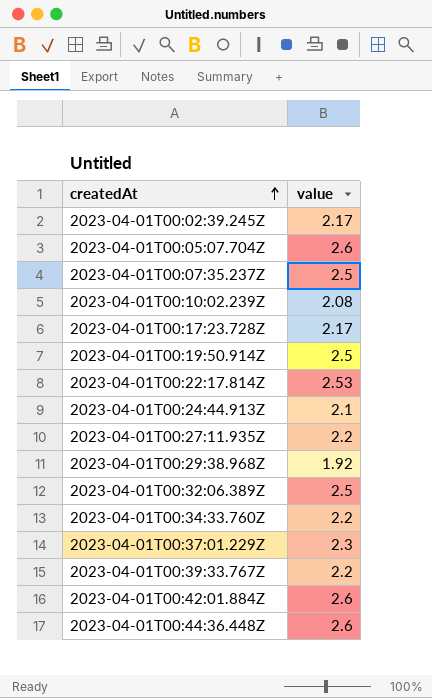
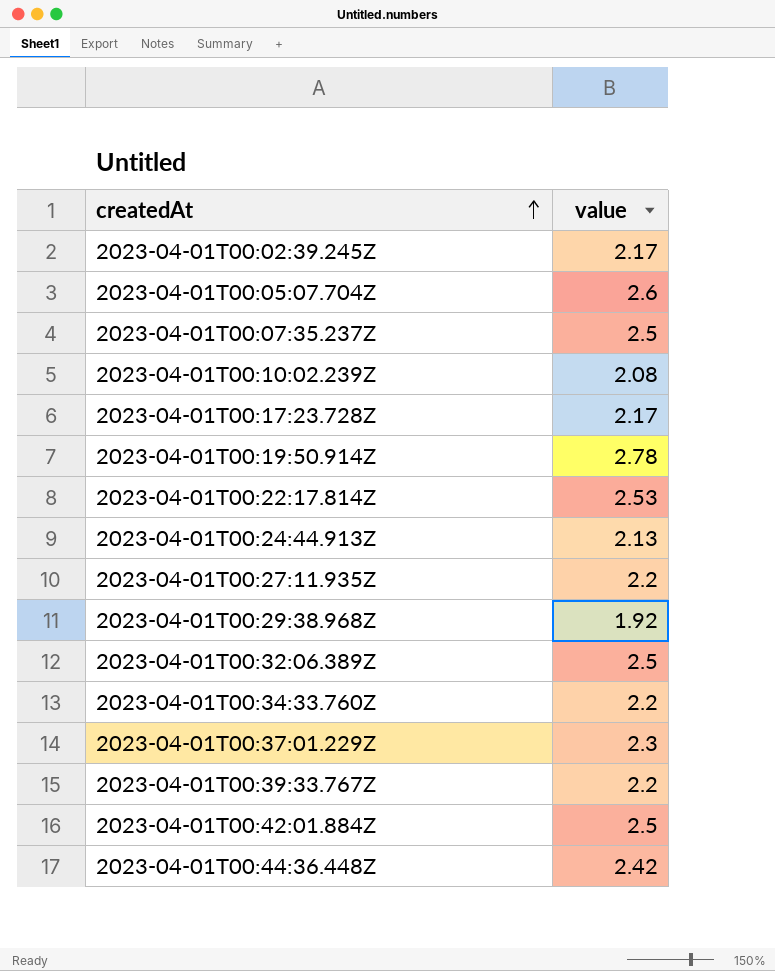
2023-04-01T00:19:50.914Z | value: 2.5 -> 2.78
2023-04-01T00:24:44.913Z | value: 2.1 -> 2.13
2023-04-01T00:42:01.884Z | value: 2.6 -> 2.5
2023-04-01T00:44:36.448Z | value: 2.6 -> 2.42

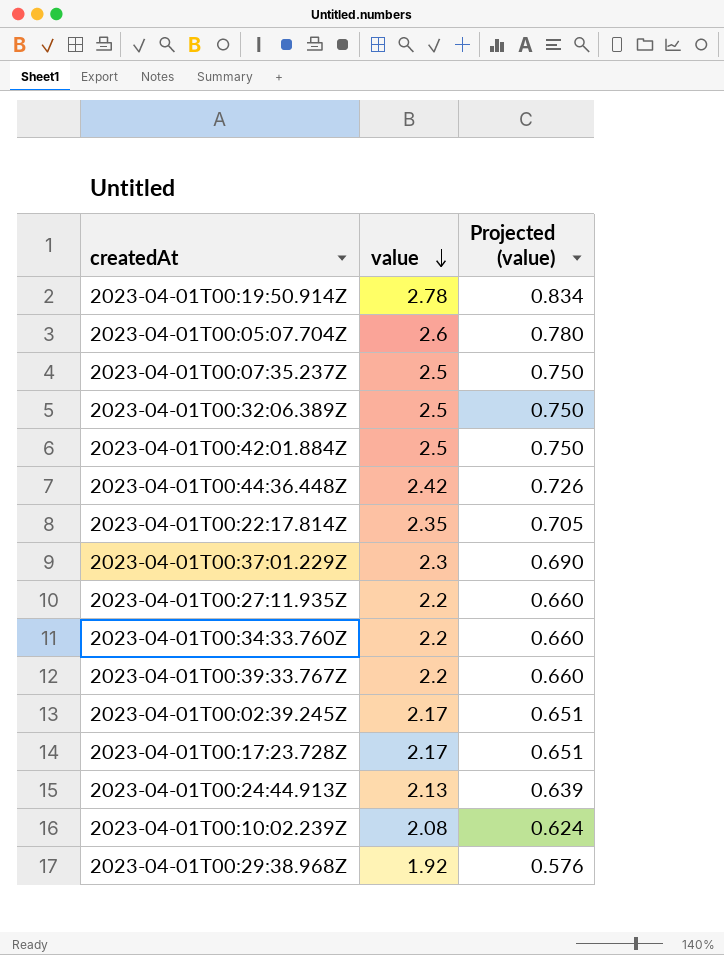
row order: createdAt ascending -> value descending
column Projected (value) | formula: none -> [value] * 0.3
2023-04-01T00:22:17.814Z | value: 2.53 -> 2.35

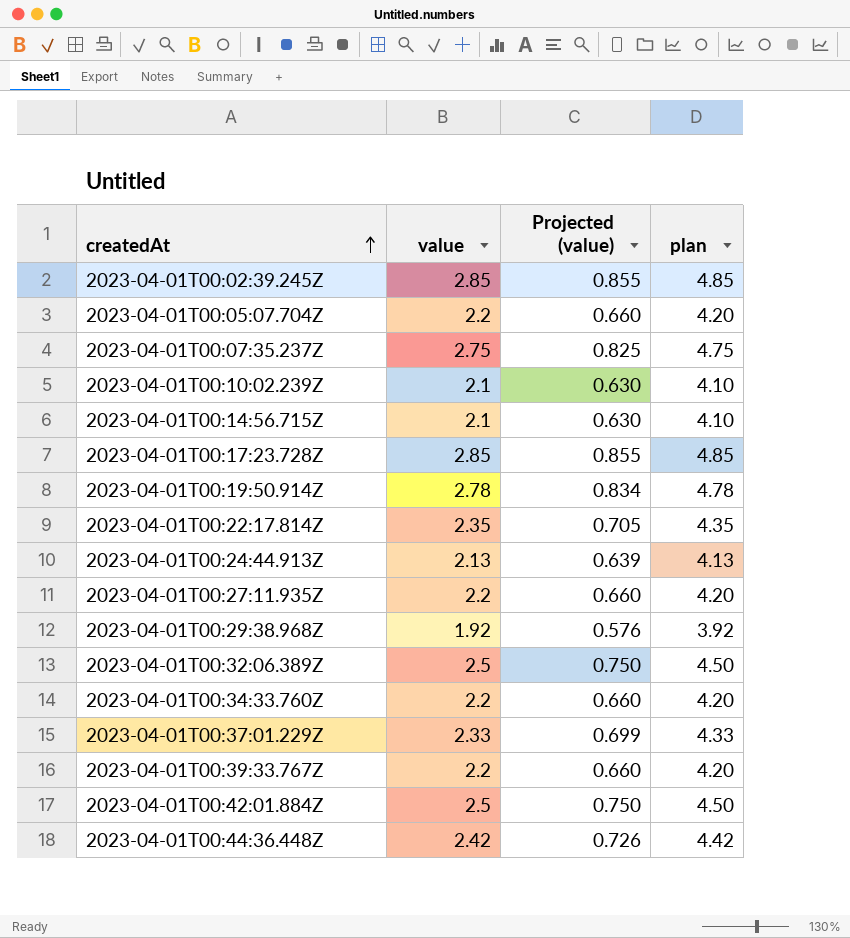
row order: value descending -> createdAt ascending
column plan | formula: none -> [value] + 2
2023-04-01T00:02:39.245Z | value: 2.17 -> 2.85
2023-04-01T00:02:39.245Z | Projected (value): 0.651 -> 0.855
2023-04-01T00:05:07.704Z | value: 2.6 -> 2.2
2023-04-01T00:05:07.704Z | Projected (value): 0.780 -> 0.660
2023-04-01T00:07:35.237Z | value: 2.5 -> 2.75
2023-04-01T00:07:35.237Z | Projected (value): 0.750 -> 0.825
2023-04-01T00:10:02.239Z | value: 2.08 -> 2.1
2023-04-01T00:10:02.239Z | Projected (value): 0.624 -> 0.630
row 2023-04-01T00:14:56.715Z: none -> 2.1 | 0.630 | 4.10
2023-04-01T00:17:23.728Z | value: 2.17 -> 2.85
2023-04-01T00:17:23.728Z | Projected (value): 0.651 -> 0.855
2023-04-01T00:37:01.229Z | value: 2.3 -> 2.33
2023-04-01T00:37:01.229Z | Projected (value): 0.690 -> 0.699

